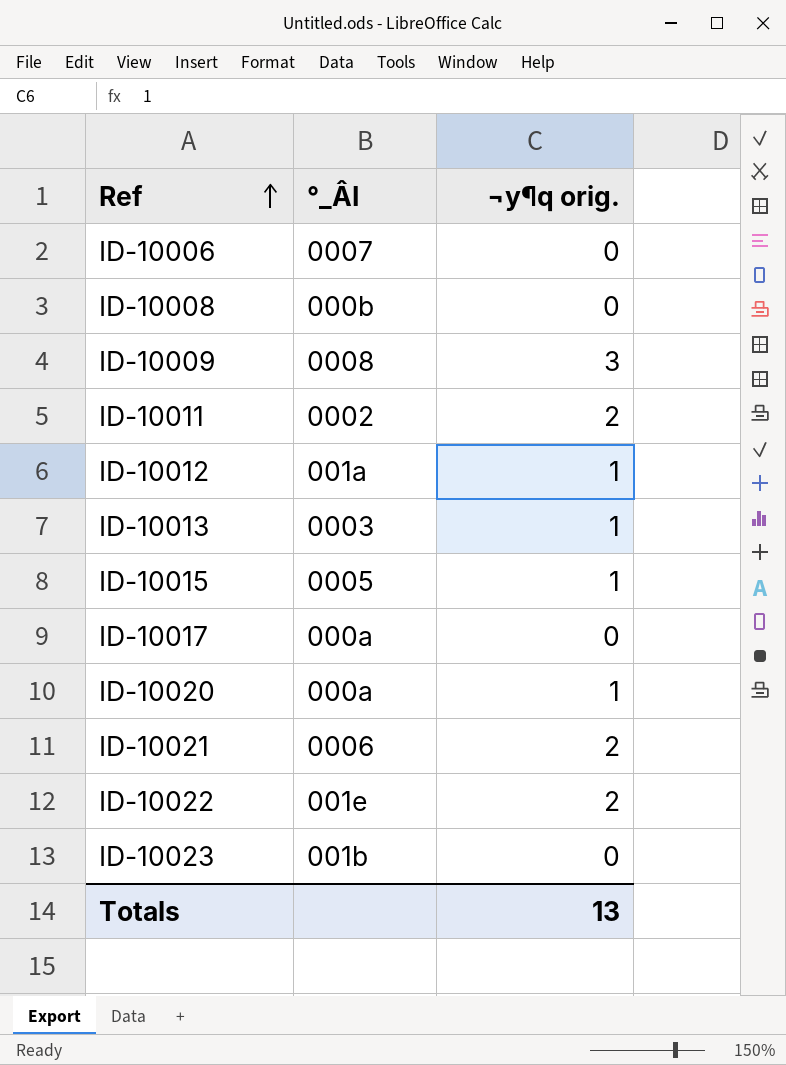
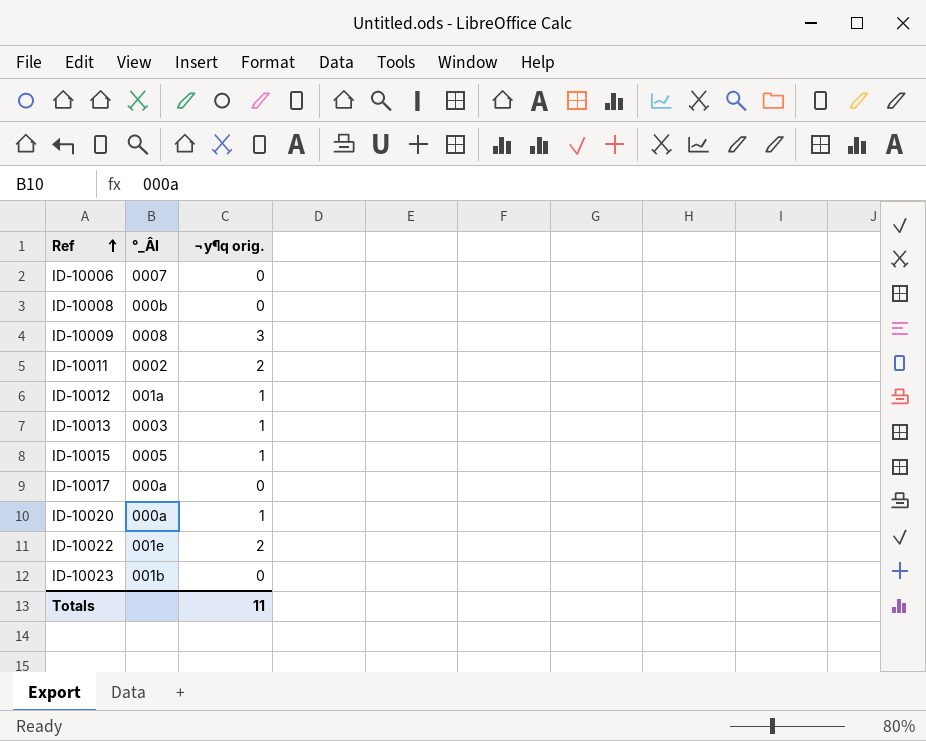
row ID-10021: 0006 | 2 -> none
Totals | ¬y¶q orig.: 13 -> 11

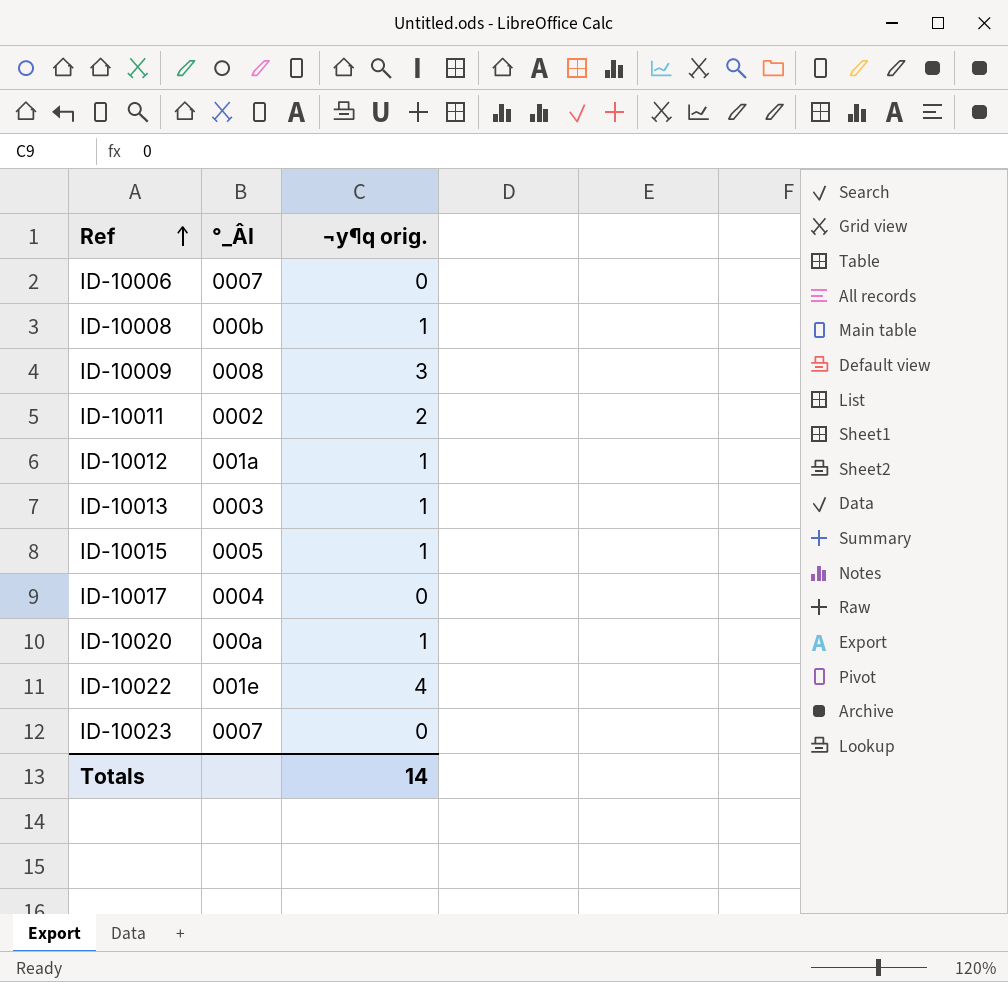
ID-10008 | ¬y¶q orig.: 0 -> 1
ID-10017 | °_ÂI: 000a -> 0004
ID-10022 | ¬y¶q orig.: 2 -> 4
ID-10023 | °_ÂI: 001b -> 0007
Totals | ¬y¶q orig.: 11 -> 14

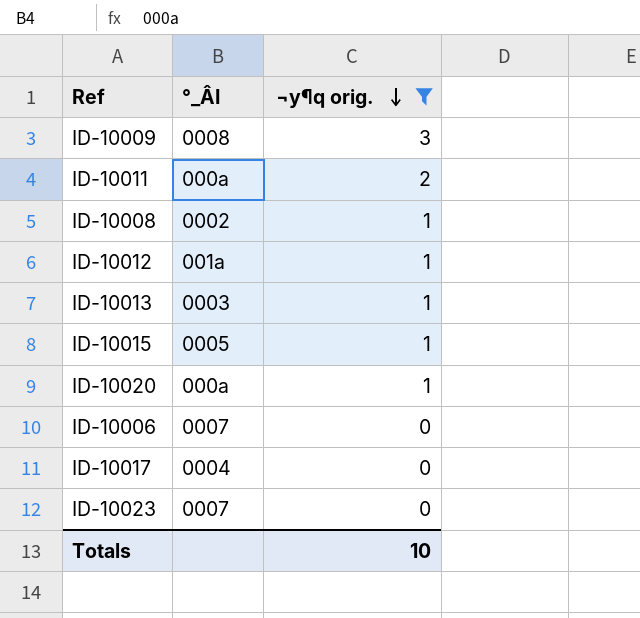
filter: none -> ¬y¶q orig. != 4
row order: Ref ascending -> ¬y¶q orig. descending
ID-10011 | °_ÂI: 0002 -> 000a
ID-10008 | °_ÂI: 000b -> 0002
Totals | ¬y¶q orig.: 14 -> 10

